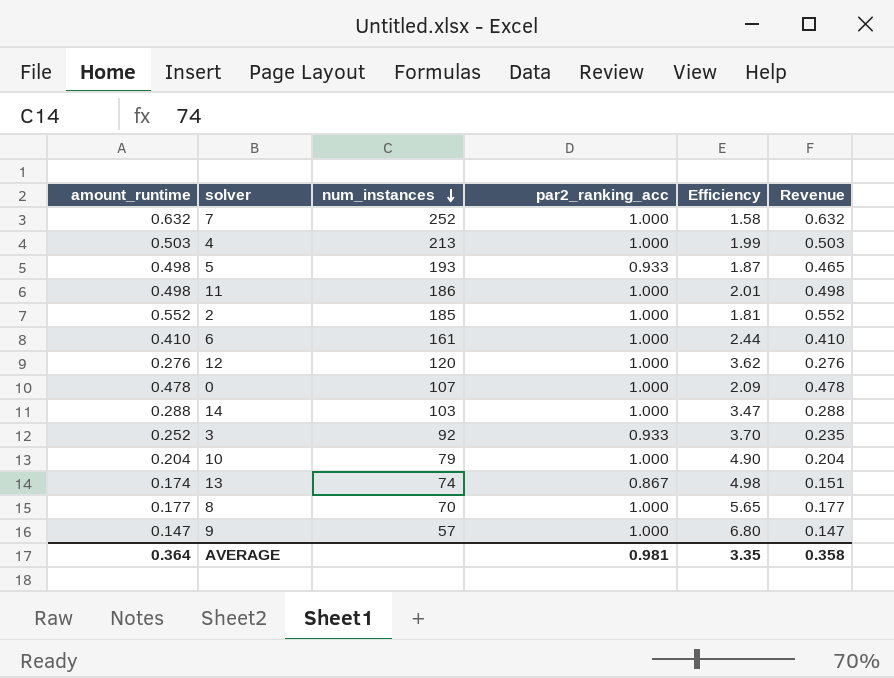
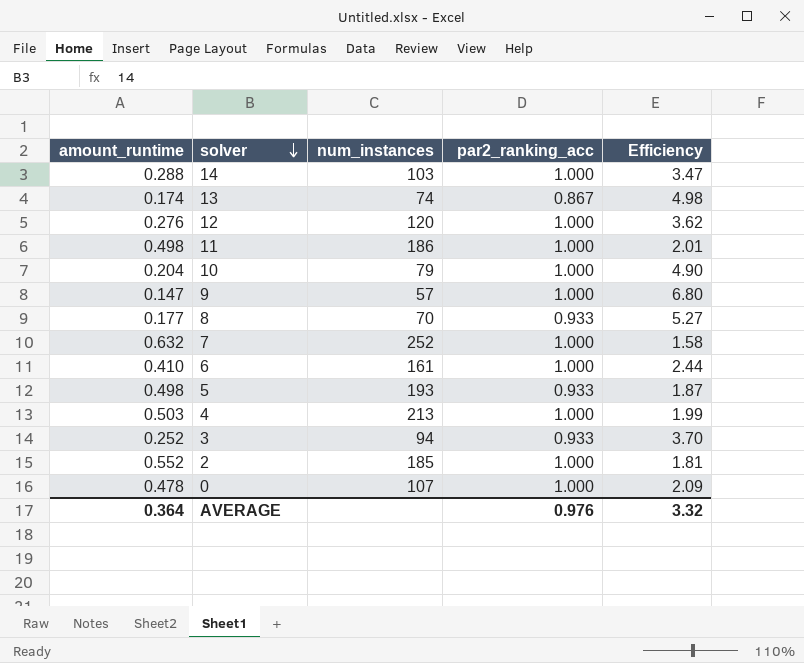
row order: num_instances descending -> solver descending
column Revenue | formula: [amount_runtime] * [par2_ranking_acc] -> none
8 | par2_ranking_acc: 1.000 -> 0.933
8 | Efficiency: 5.65 -> 5.27
3 | num_instances: 92 -> 94
AVERAGE | par2_ranking_acc: 0.981 -> 0.976
AVERAGE | Efficiency: 3.35 -> 3.32

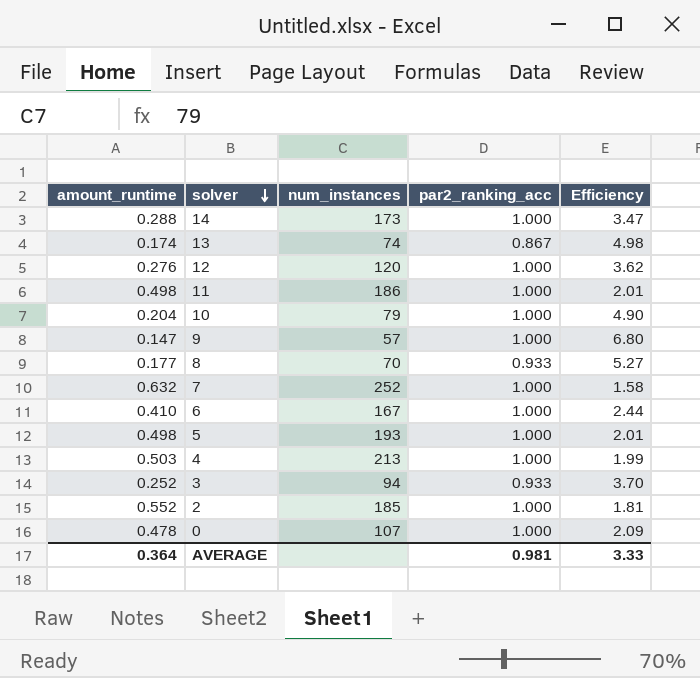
14 | num_instances: 103 -> 173
6 | num_instances: 161 -> 167
5 | par2_ranking_acc: 0.933 -> 1.000
5 | Efficiency: 1.87 -> 2.01
AVERAGE | par2_ranking_acc: 0.976 -> 0.981
AVERAGE | Efficiency: 3.32 -> 3.33

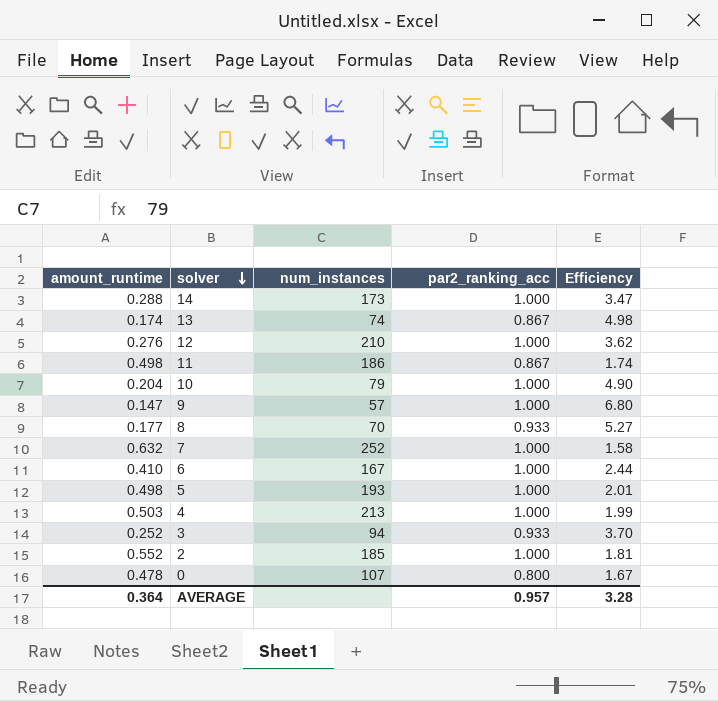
12 | num_instances: 120 -> 210
11 | par2_ranking_acc: 1.000 -> 0.867
11 | Efficiency: 2.01 -> 1.74
0 | par2_ranking_acc: 1.000 -> 0.800
0 | Efficiency: 2.09 -> 1.67
AVERAGE | par2_ranking_acc: 0.981 -> 0.957
AVERAGE | Efficiency: 3.33 -> 3.28

